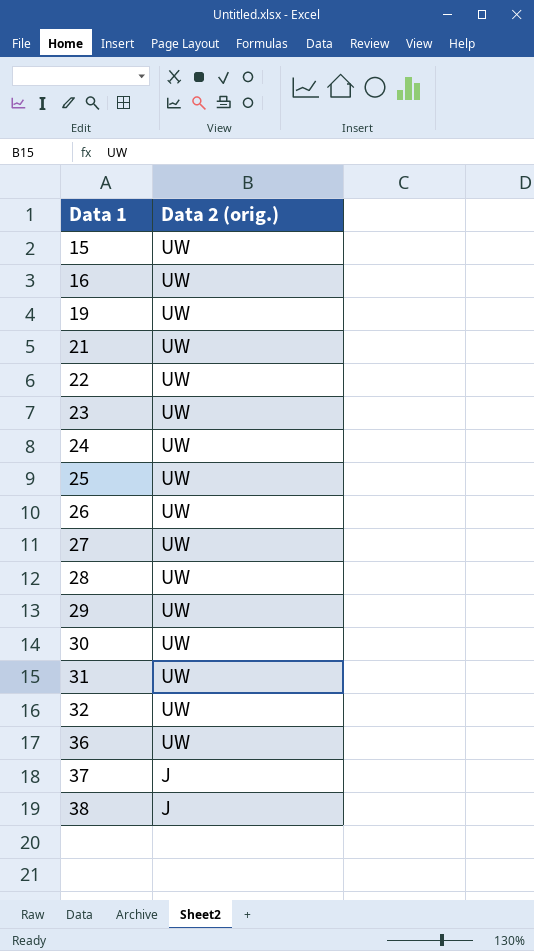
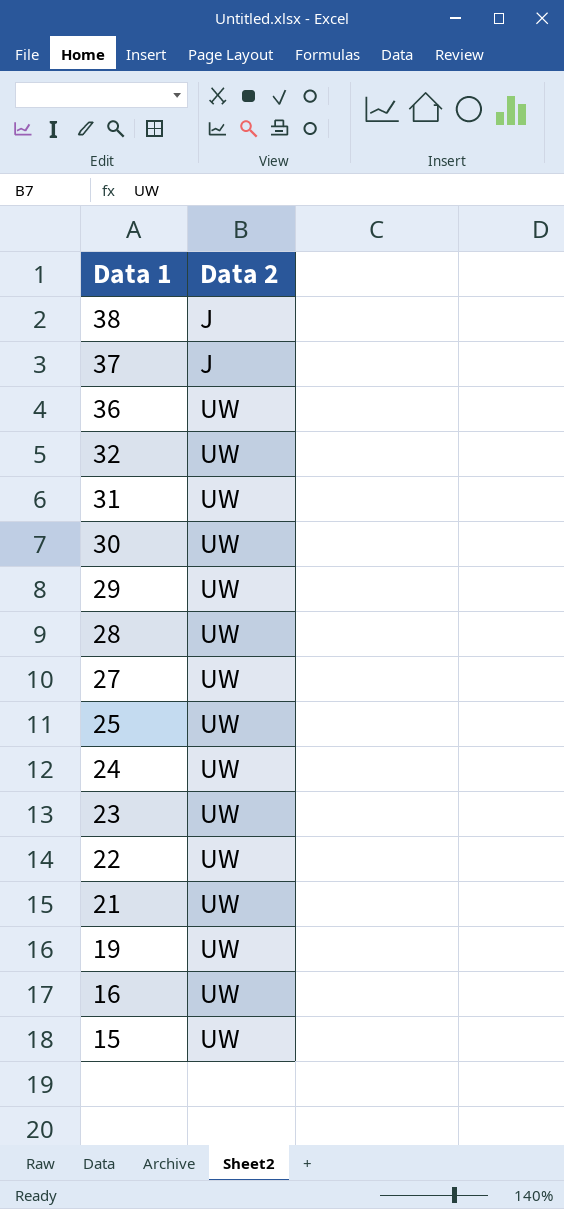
row order: Data 1 ascending -> Data 1 descending
column name: Data 2 (orig.) -> Data 2
row 26: UW -> none

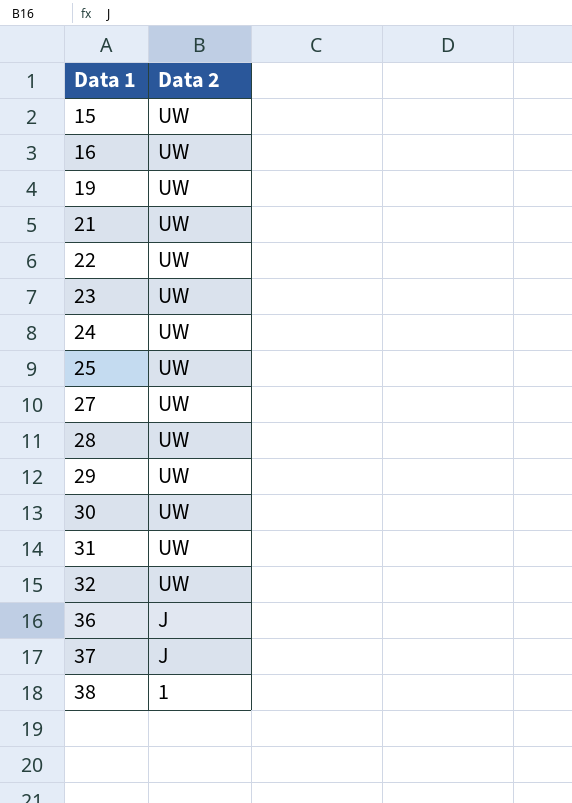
row order: Data 1 descending -> Data 1 ascending
36 | Data 2: UW -> J
38 | Data 2: J -> 1

